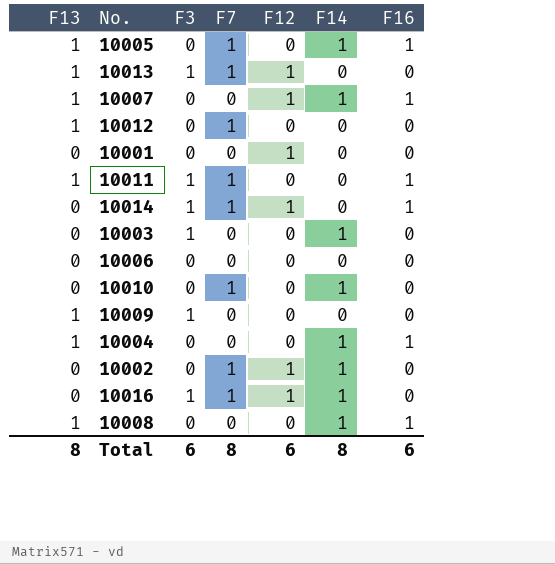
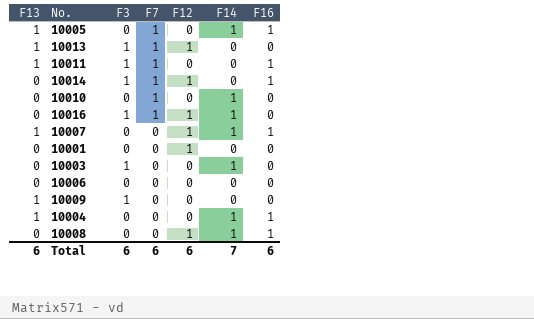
row order: none -> F7 descending
row 10012: 1 | 0 | 1 | 0 | 0 | 0 -> none
row 10002: 0 | 0 | 1 | 1 | 1 | 0 -> none
10008 | F13: 1 -> 0
10008 | F12: 0 -> 1
Total | F13: 8 -> 6
Total | F7: 8 -> 6
Total | F14: 8 -> 7

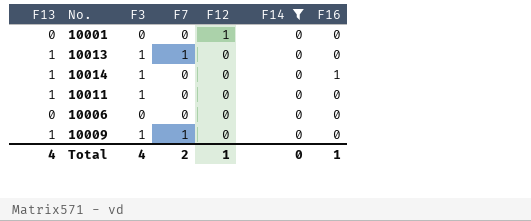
filter: none -> F14 = 0
row order: F7 descending -> F12 descending
10013 | F12: 1 -> 0
10014 | F13: 0 -> 1
10014 | F7: 1 -> 0
10014 | F12: 1 -> 0
10011 | F7: 1 -> 0
10011 | F16: 1 -> 0
10009 | F7: 0 -> 1
Total | F13: 6 -> 4
Total | F3: 6 -> 4
Total | F7: 6 -> 2
Total | F12: 6 -> 1
Total | F14: 7 -> 0
Total | F16: 6 -> 1

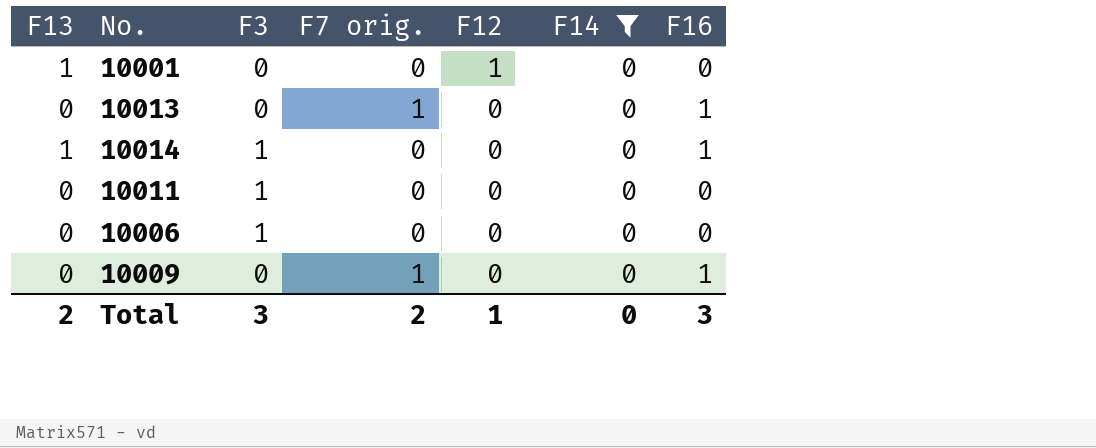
column name: F7 -> F7 orig.
10001 | F13: 0 -> 1
10013 | F13: 1 -> 0
10013 | F3: 1 -> 0
10013 | F16: 0 -> 1
10011 | F13: 1 -> 0
10006 | F3: 0 -> 1
10009 | F13: 1 -> 0
10009 | F3: 1 -> 0
10009 | F16: 0 -> 1
Total | F13: 4 -> 2
Total | F3: 4 -> 3
Total | F16: 1 -> 3

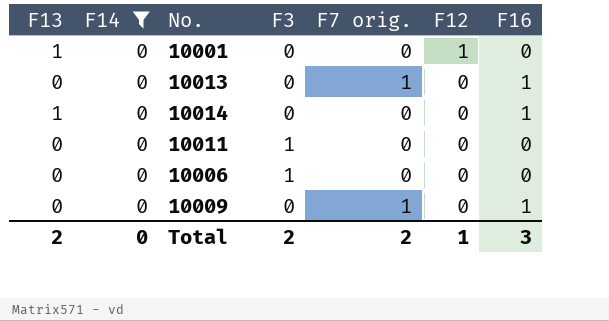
column F14 | position: 6 -> 2
10014 | F3: 1 -> 0
Total | F3: 3 -> 2

